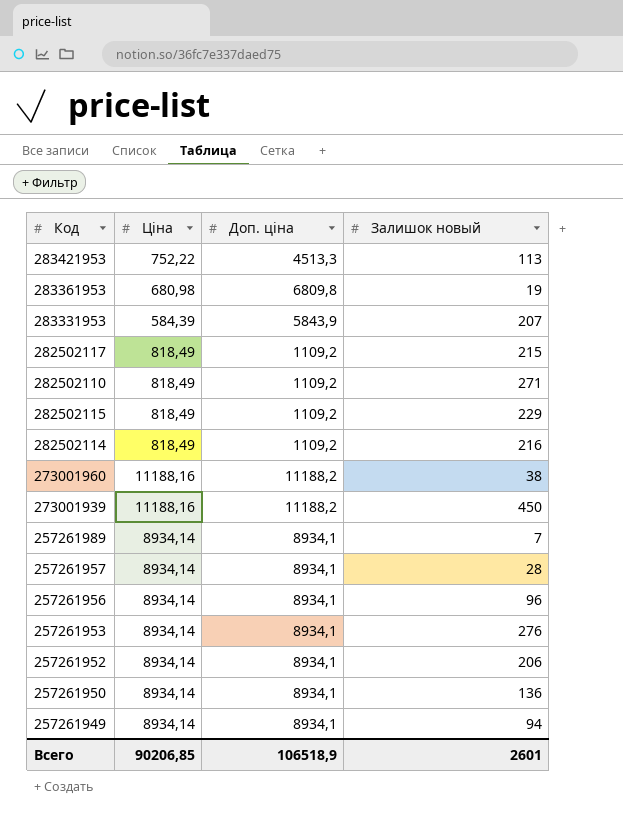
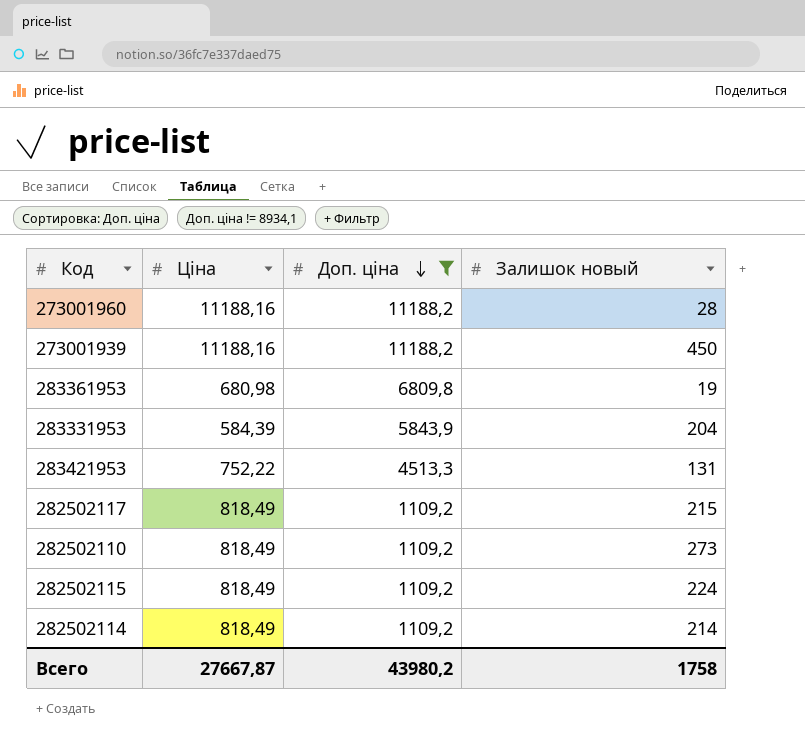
filter: none -> Доп. ціна != 8934,1
row order: none -> Доп. ціна descending
273001960 | Залишок новый: 38 -> 28
283331953 | Залишок новый: 207 -> 204
283421953 | Залишок новый: 113 -> 131
282502110 | Залишок новый: 271 -> 273
282502115 | Залишок новый: 229 -> 224
282502114 | Залишок новый: 216 -> 214
Всего | Ціна: 90206,85 -> 27667,87
Всего | Доп. ціна: 106518,9 -> 43980,2
Всего | Залишок новый: 2601 -> 1758

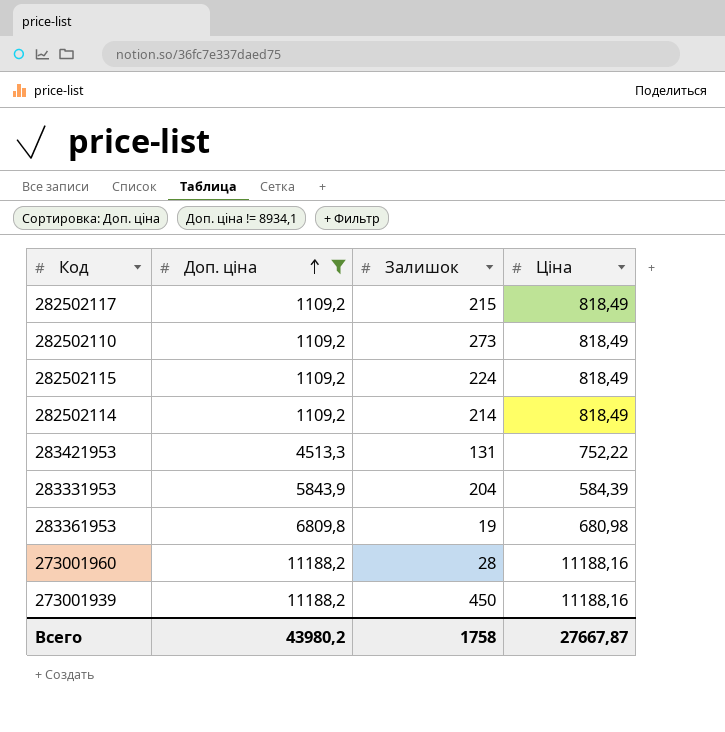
row order: Доп. ціна descending -> Доп. ціна ascending
column name: Залишок новый -> Залишок
column Ціна | position: 2 -> 4

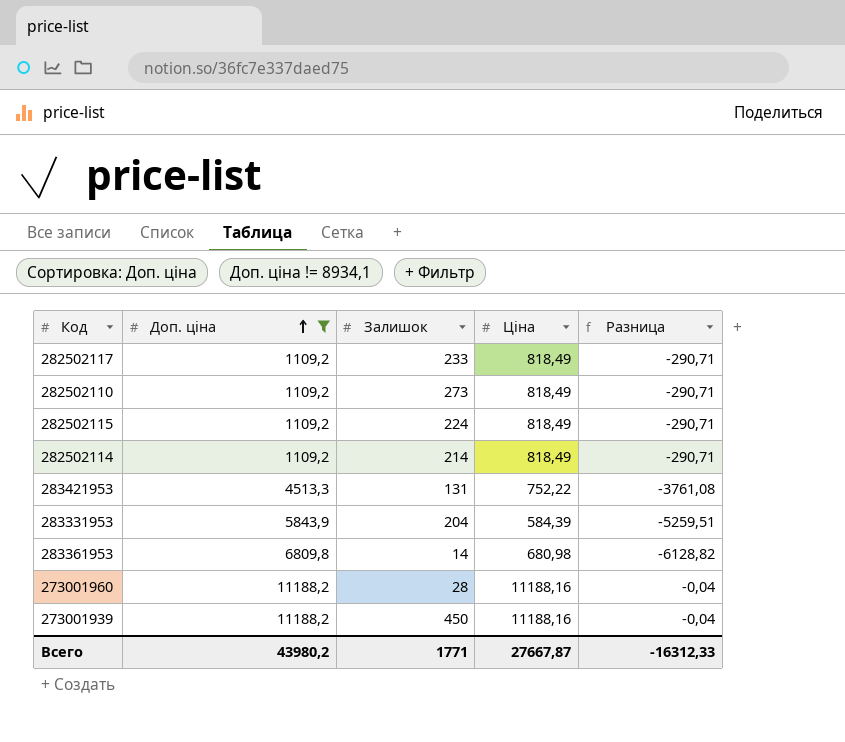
column Разница | formula: none -> [Ціна] - [Доп. ціна]
282502117 | Залишок: 215 -> 233
283361953 | Залишок: 19 -> 14
Всего | Залишок: 1758 -> 1771

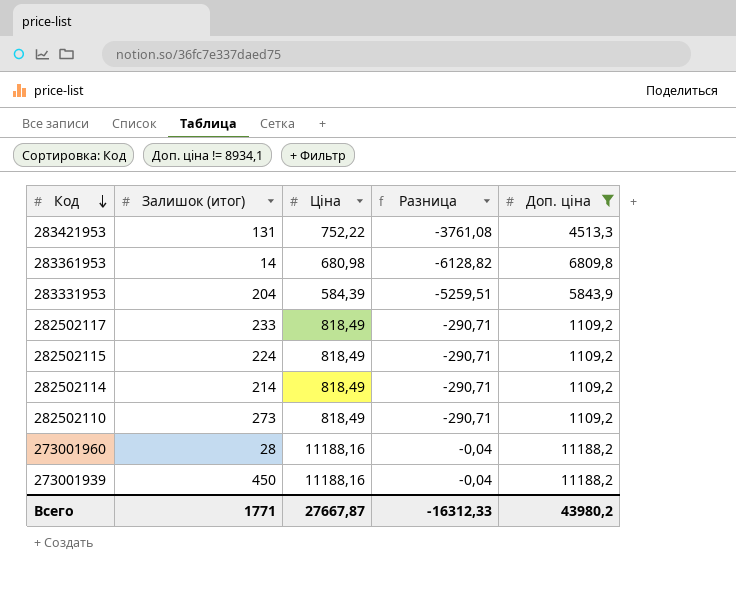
row order: Доп. ціна ascending -> Код descending
column name: Залишок -> Залишок (итог)
column Доп. ціна | position: 2 -> 5

